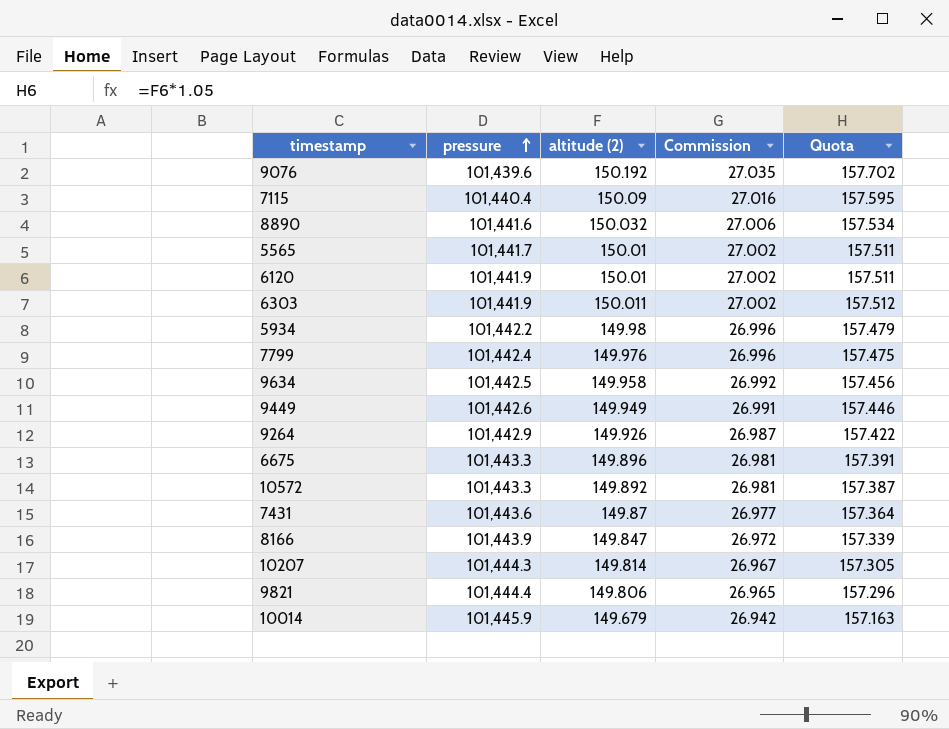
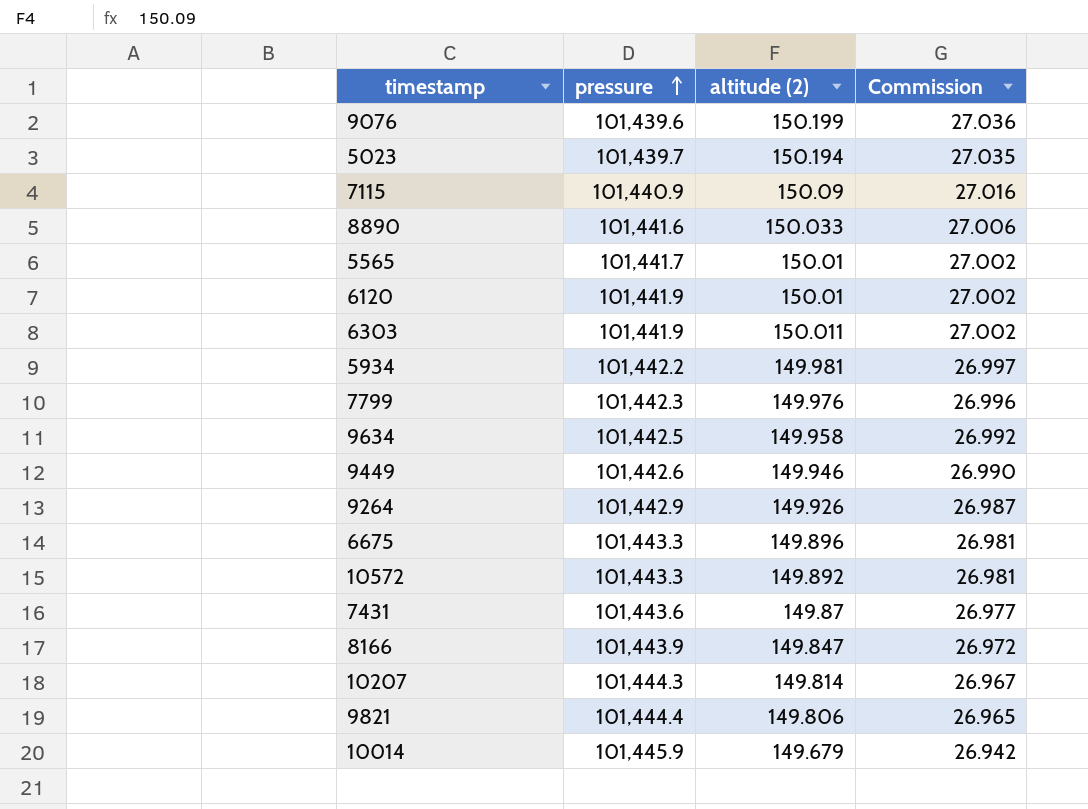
column Quota | formula: [altitude (2)] * 1.05 -> none
9076 | altitude (2): 150.192 -> 150.199
9076 | Commission: 27.035 -> 27.036
row 5023: none -> 101,439.7 | 150.194 | 27.035
7115 | pressure: 101,440.4 -> 101,440.9
8890 | altitude (2): 150.032 -> 150.033
5934 | altitude (2): 149.98 -> 149.981
5934 | Commission: 26.996 -> 26.997
7799 | pressure: 101,442.4 -> 101,442.3
9449 | altitude (2): 149.949 -> 149.946
9449 | Commission: 26.991 -> 26.990

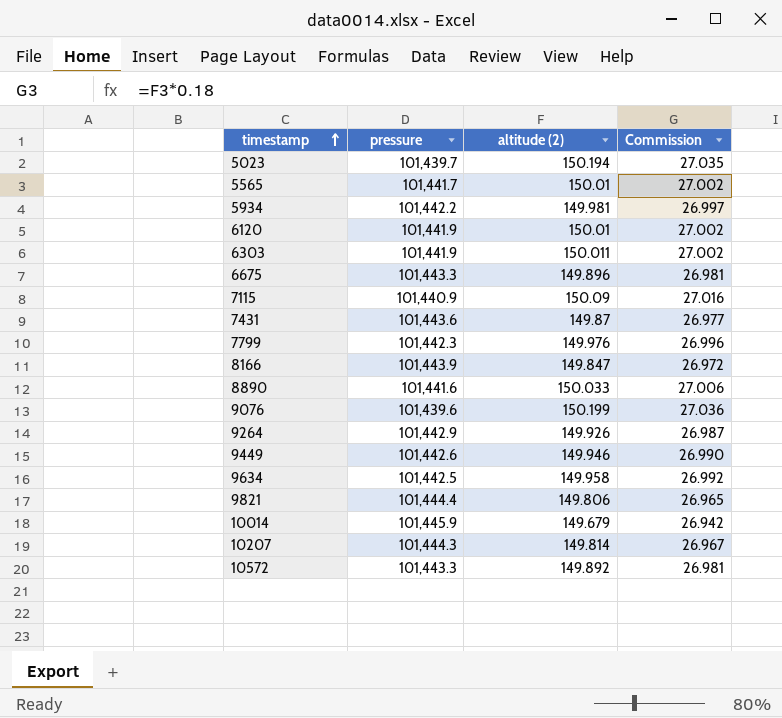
row order: pressure ascending -> timestamp ascending

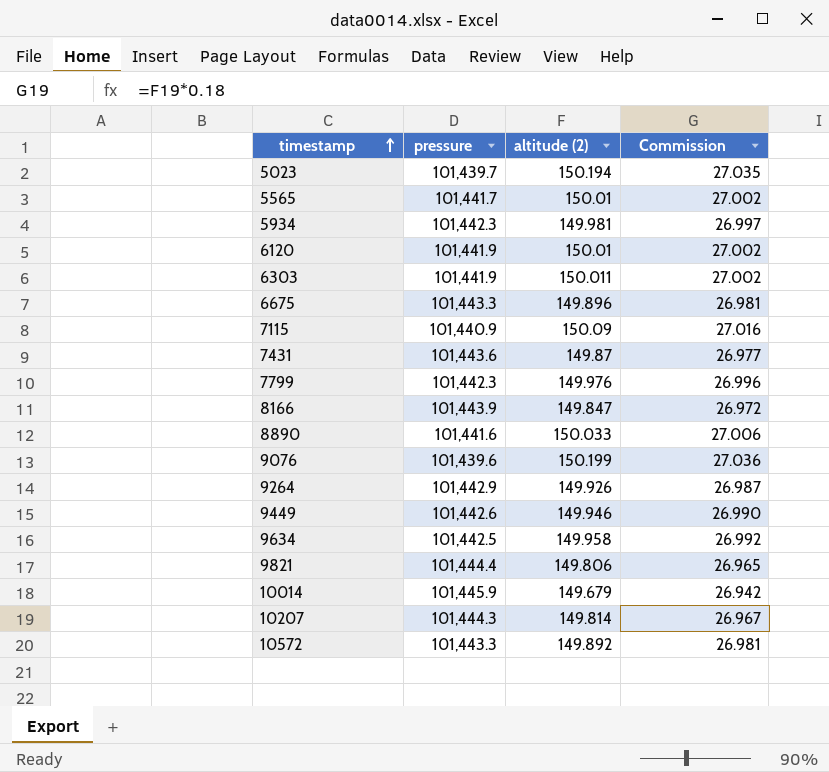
5934 | pressure: 101,442.2 -> 101,442.3

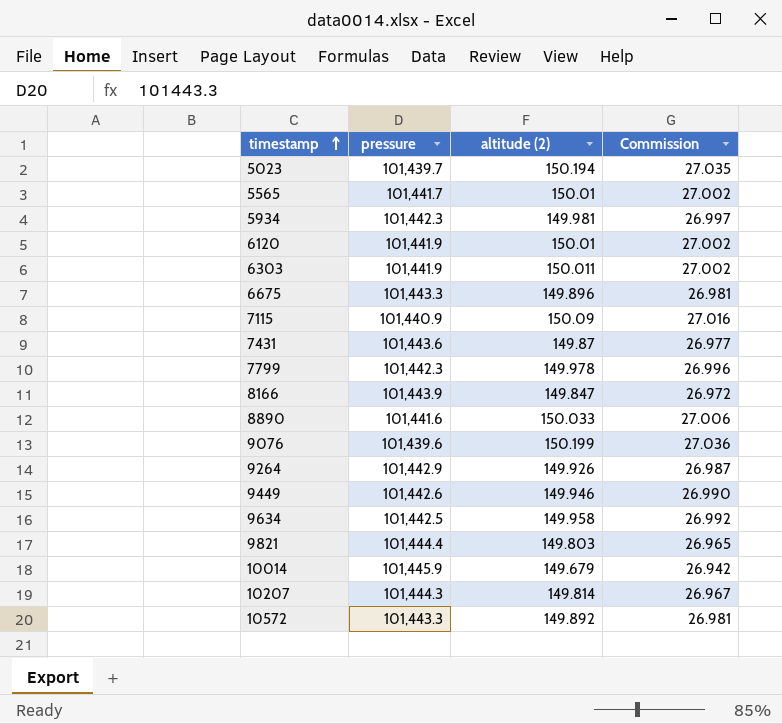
7799 | altitude (2): 149.976 -> 149.978
9821 | altitude (2): 149.806 -> 149.803

